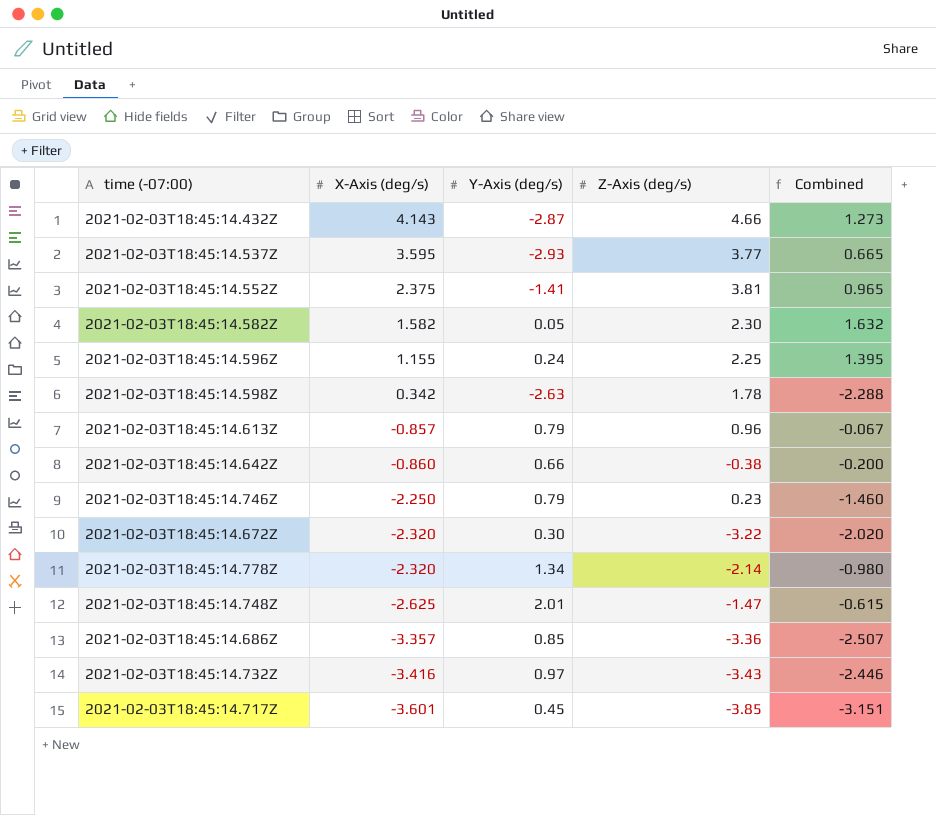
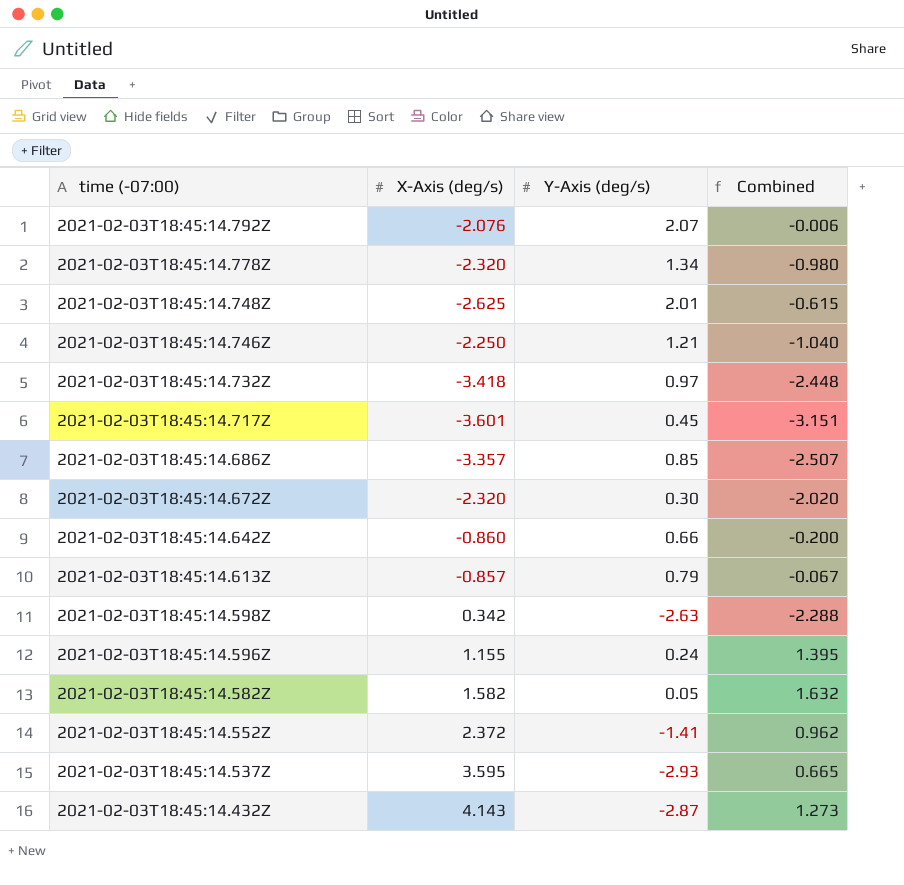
row order: X-Axis (deg/s) descending -> time (-07:00) descending
column Z-Axis (deg/s) | position: 4 -> none
row 2021-02-03T18:45:14.792Z: none -> -2.076 | 2.07 | -0.006
2021-02-03T18:45:14.746Z | Y-Axis (deg/s): 0.79 -> 1.21
2021-02-03T18:45:14.746Z | Combined: -1.460 -> -1.040
2021-02-03T18:45:14.732Z | X-Axis (deg/s): -3.416 -> -3.418
2021-02-03T18:45:14.732Z | Combined: -2.446 -> -2.448
2021-02-03T18:45:14.552Z | X-Axis (deg/s): 2.375 -> 2.372
2021-02-03T18:45:14.552Z | Combined: 0.965 -> 0.962

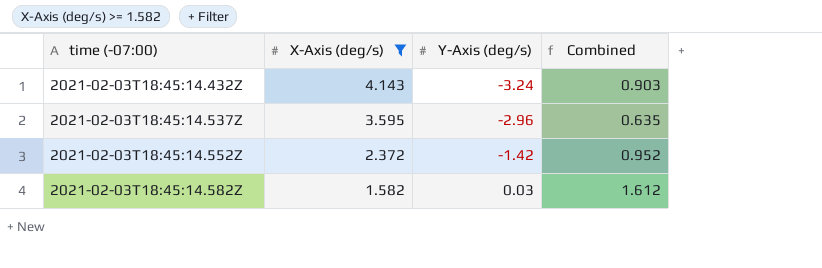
filter: none -> X-Axis (deg/s) >= 1.582
row order: time (-07:00) descending -> time (-07:00) ascending
2021-02-03T18:45:14.432Z | Y-Axis (deg/s): -2.87 -> -3.24
2021-02-03T18:45:14.432Z | Combined: 1.273 -> 0.903
2021-02-03T18:45:14.537Z | Y-Axis (deg/s): -2.93 -> -2.96
2021-02-03T18:45:14.537Z | Combined: 0.665 -> 0.635
2021-02-03T18:45:14.552Z | Y-Axis (deg/s): -1.41 -> -1.42
2021-02-03T18:45:14.552Z | Combined: 0.962 -> 0.952
2021-02-03T18:45:14.582Z | Y-Axis (deg/s): 0.05 -> 0.03
2021-02-03T18:45:14.582Z | Combined: 1.632 -> 1.612

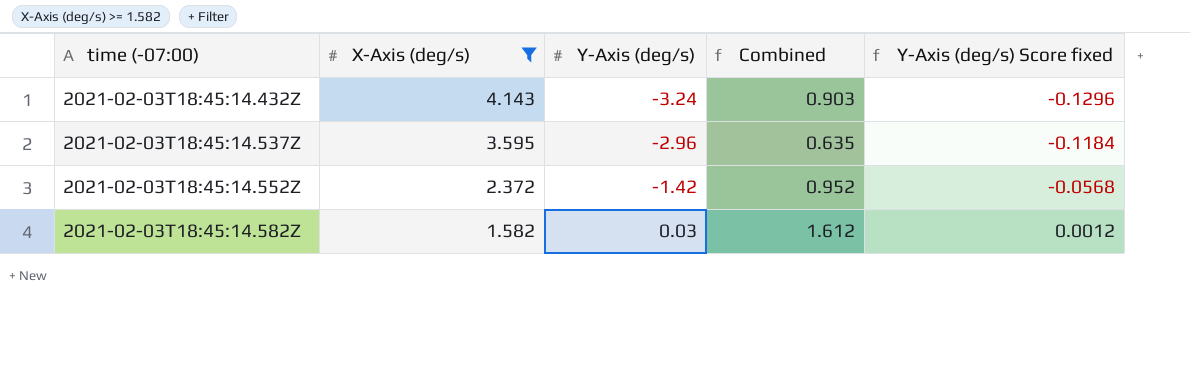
column Y-Axis (deg/s) Score fixed | formula: none -> [Y-Axis (deg/s)] * 0.04

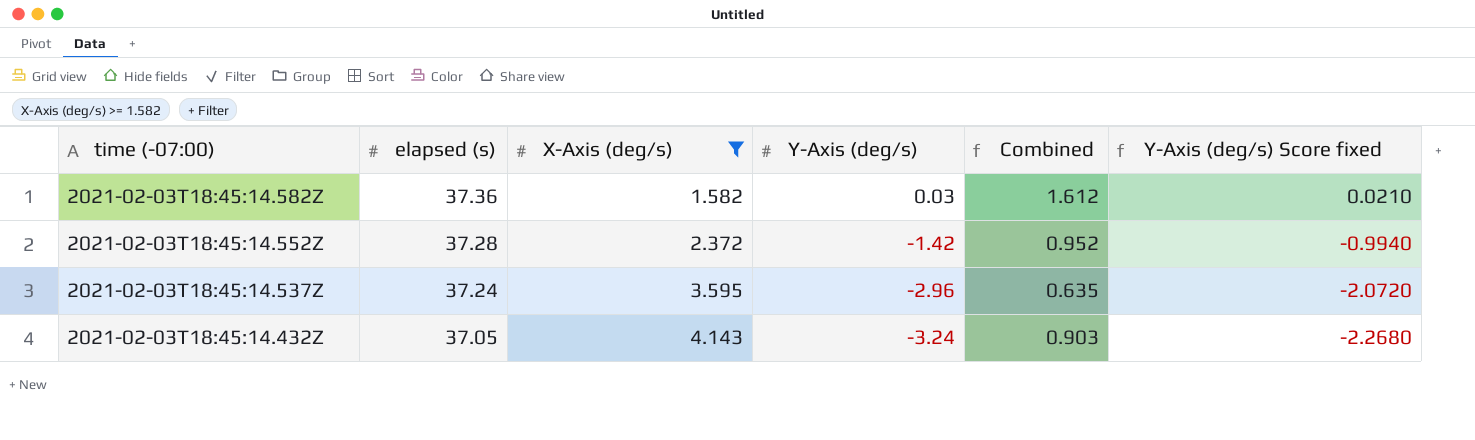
row order: time (-07:00) ascending -> time (-07:00) descending
column elapsed (s) | position: none -> 2
column Y-Axis (deg/s) Score fixed | formula: [Y-Axis (deg/s)] * 0.04 -> [Y-Axis (deg/s)] * 0.7

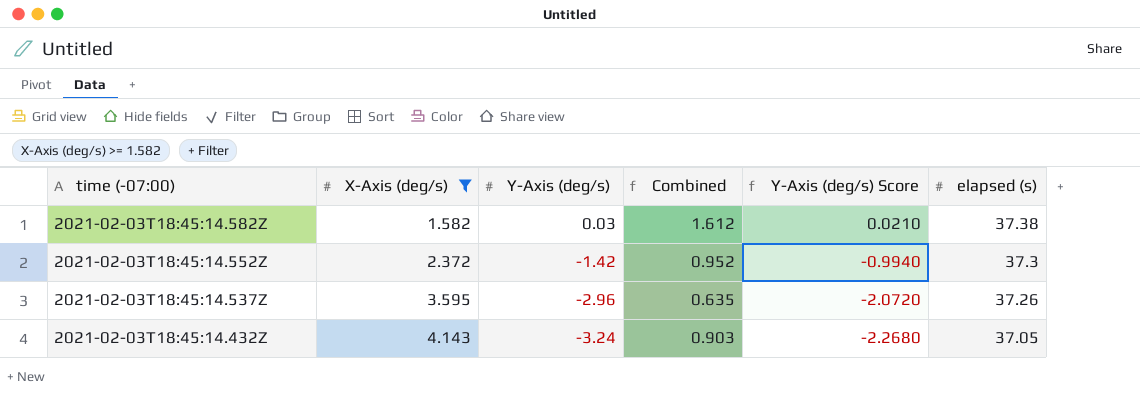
column name: Y-Axis (deg/s) Score fixed -> Y-Axis (deg/s) Score
column elapsed (s) | position: 2 -> 6
2021-02-03T18:45:14.582Z | elapsed (s): 37.36 -> 37.38
2021-02-03T18:45:14.552Z | elapsed (s): 37.28 -> 37.3
2021-02-03T18:45:14.537Z | elapsed (s): 37.24 -> 37.26

